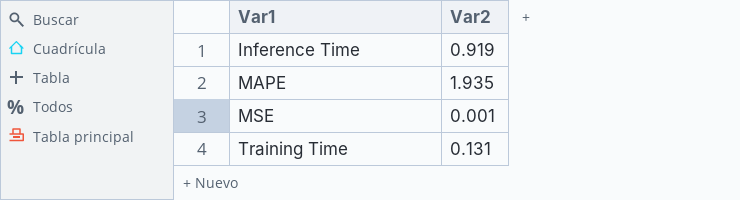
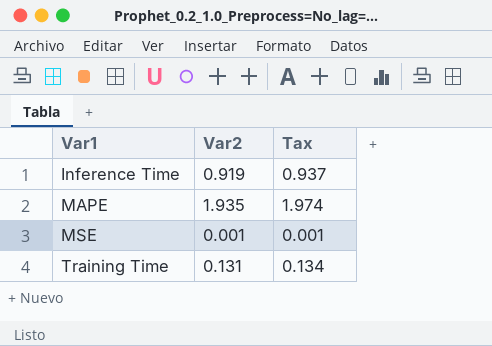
column Tax | formula: none -> [Var2] * 1.02

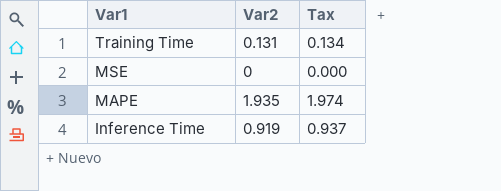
row order: Var1 ascending -> Var1 descending
MSE | Var2: 0.001 -> 0
MSE | Tax: 0.001 -> 0.000

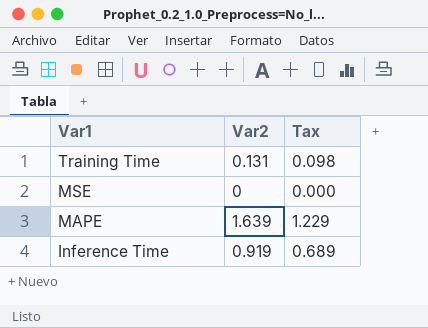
column Tax | formula: [Var2] * 1.02 -> [Var2] * 0.75
MAPE | Var2: 1.935 -> 1.639

